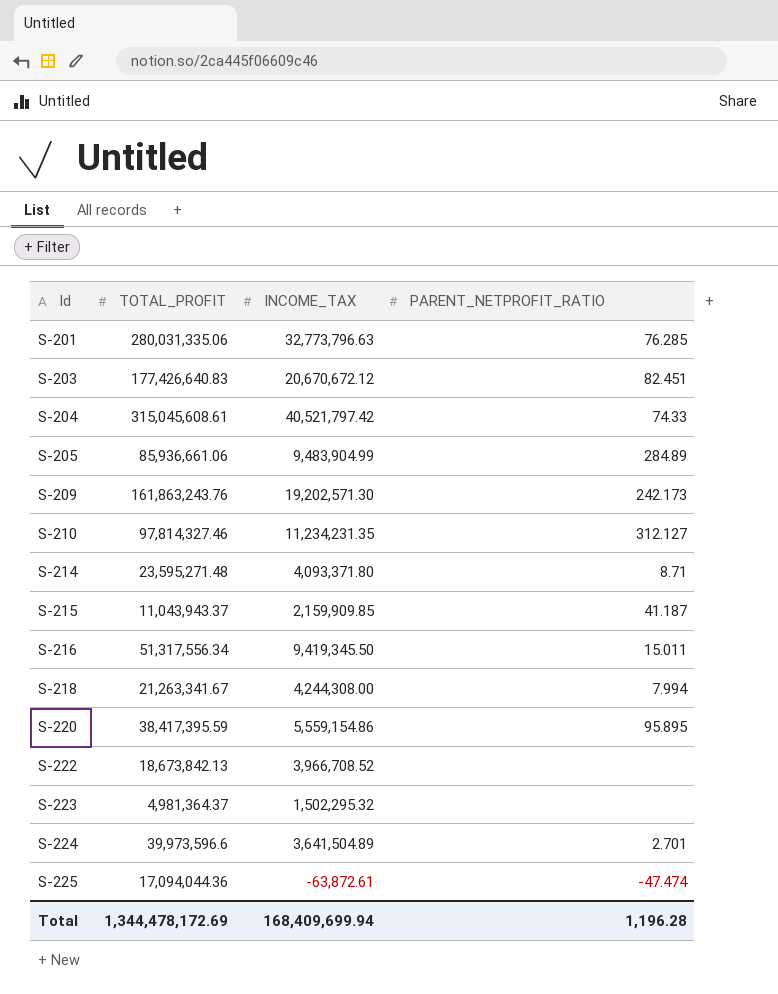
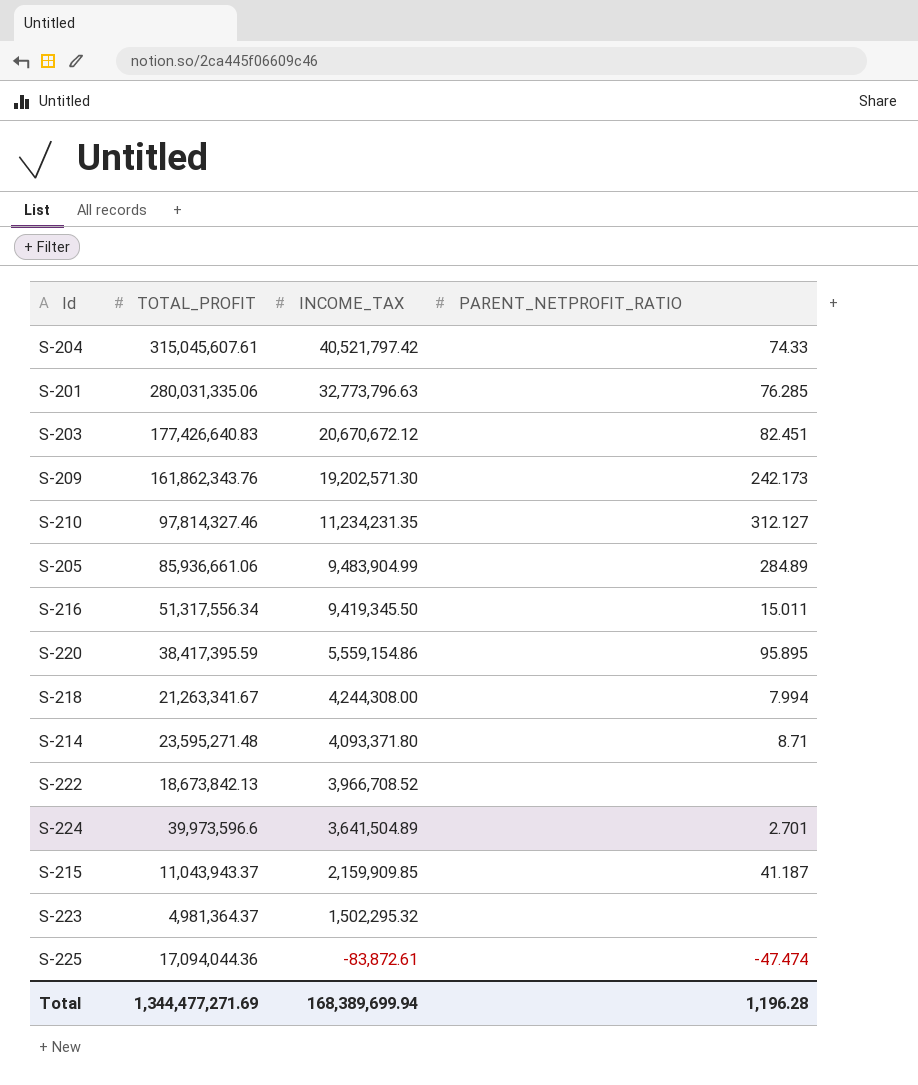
row order: Id ascending -> INCOME_TAX descending
S-204 | TOTAL_PROFIT: 315,045,608.61 -> 315,045,607.61
S-209 | TOTAL_PROFIT: 161,863,243.76 -> 161,862,343.76
S-225 | INCOME_TAX: -63,872.61 -> -83,872.61
Total | TOTAL_PROFIT: 1,344,478,172.69 -> 1,344,477,271.69
Total | INCOME_TAX: 168,409,699.94 -> 168,389,699.94

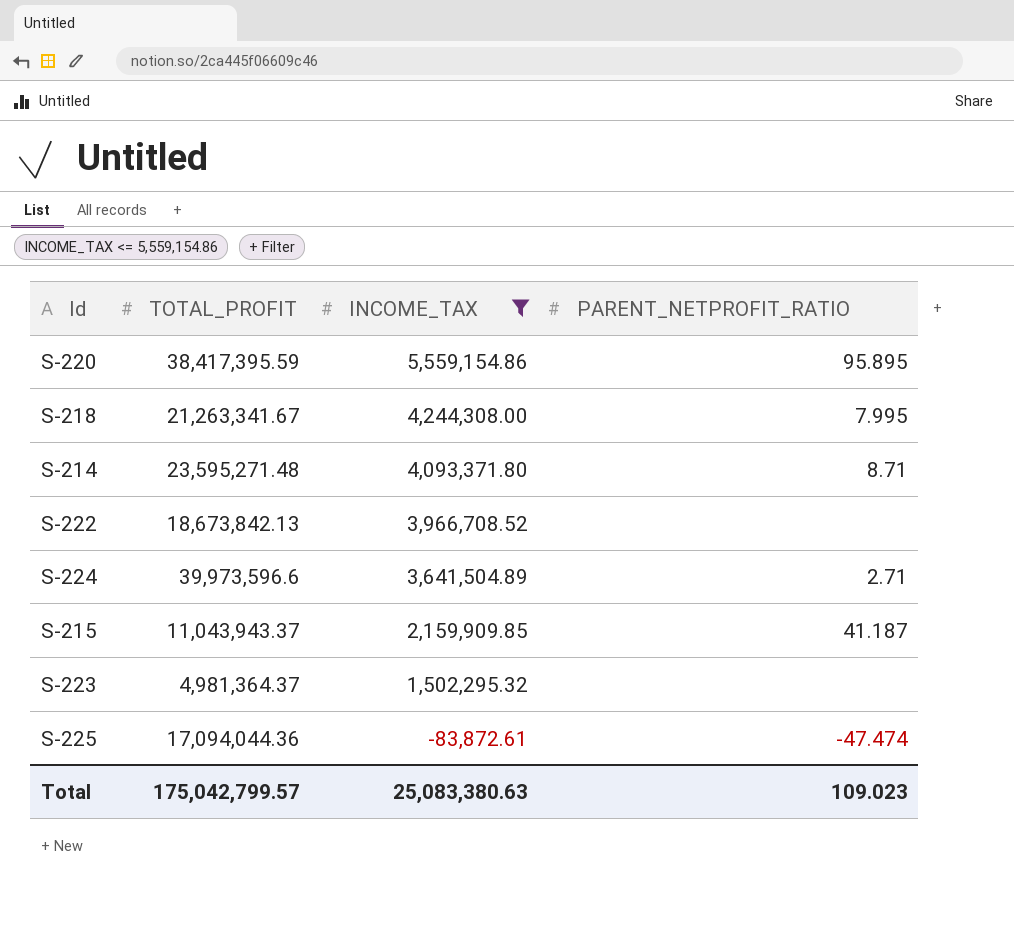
filter: none -> INCOME_TAX <= 5,559,154.86
S-218 | PARENT_NETPROFIT_RATIO: 7.994 -> 7.995
S-224 | PARENT_NETPROFIT_RATIO: 2.701 -> 2.71
Total | TOTAL_PROFIT: 1,344,477,271.69 -> 175,042,799.57
Total | INCOME_TAX: 168,389,699.94 -> 25,083,380.63
Total | PARENT_NETPROFIT_RATIO: 1,196.28 -> 109.023

